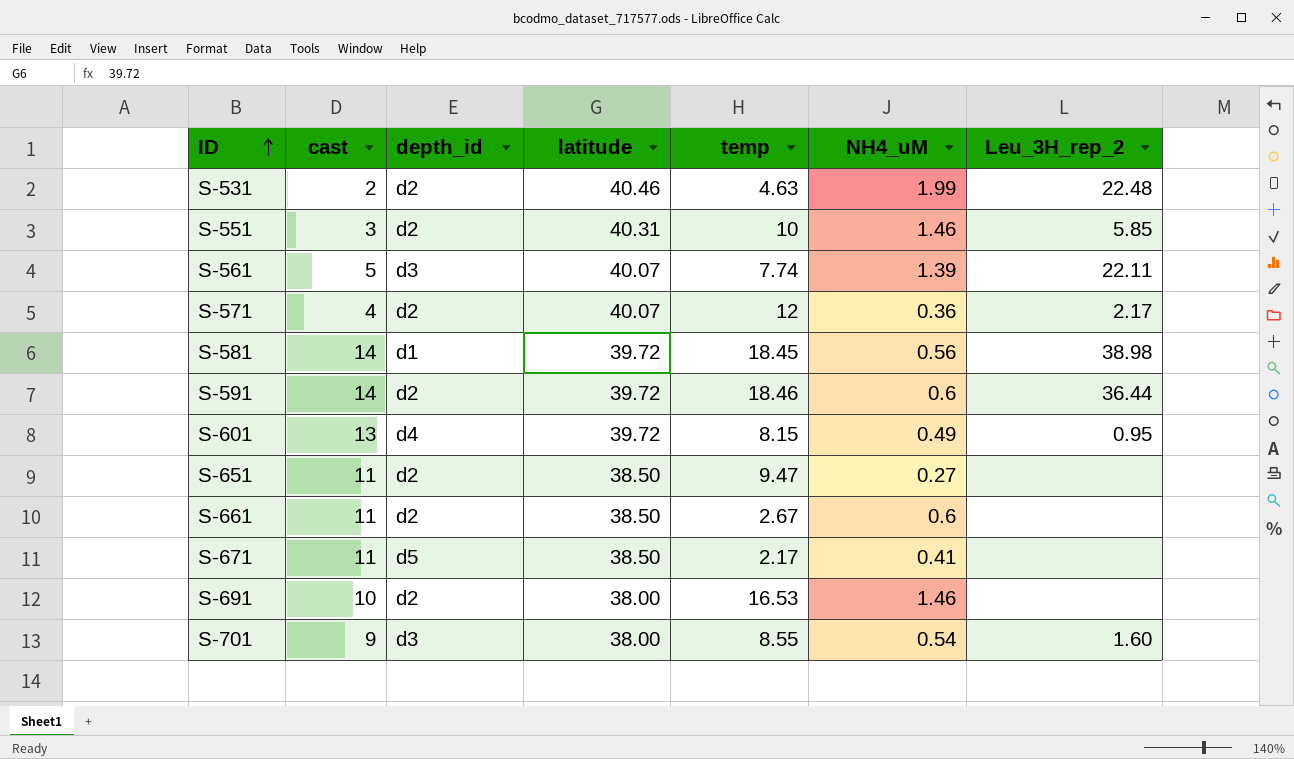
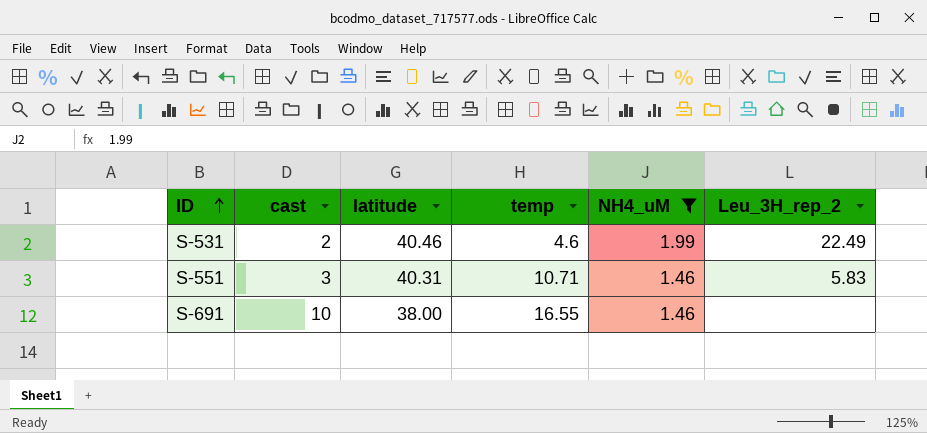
filter: none -> NH4_uM >= 1.46
column depth_id | position: 3 -> none
S-531 | temp: 4.63 -> 4.6
S-531 | Leu_3H_rep_2: 22.48 -> 22.49
S-551 | temp: 10 -> 10.71
S-551 | Leu_3H_rep_2: 5.85 -> 5.83
S-691 | temp: 16.53 -> 16.55

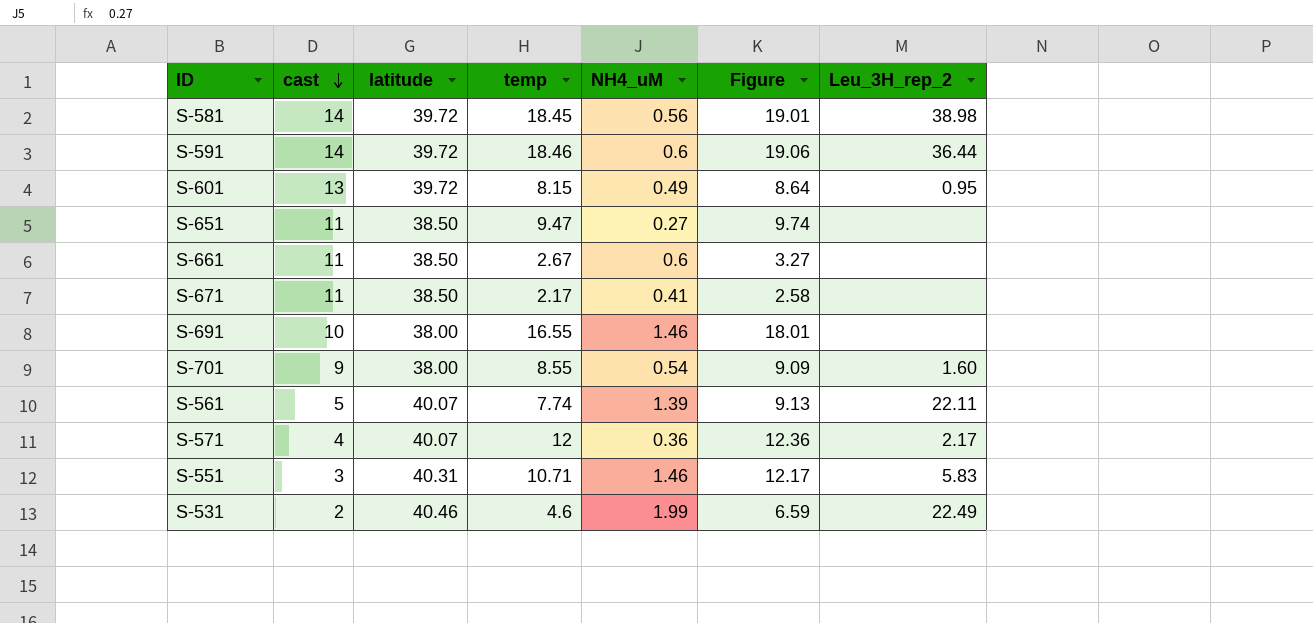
filter: NH4_uM >= 1.46 -> none
row order: ID ascending -> cast descending
column Figure | formula: none -> [temp] + [NH4_uM]

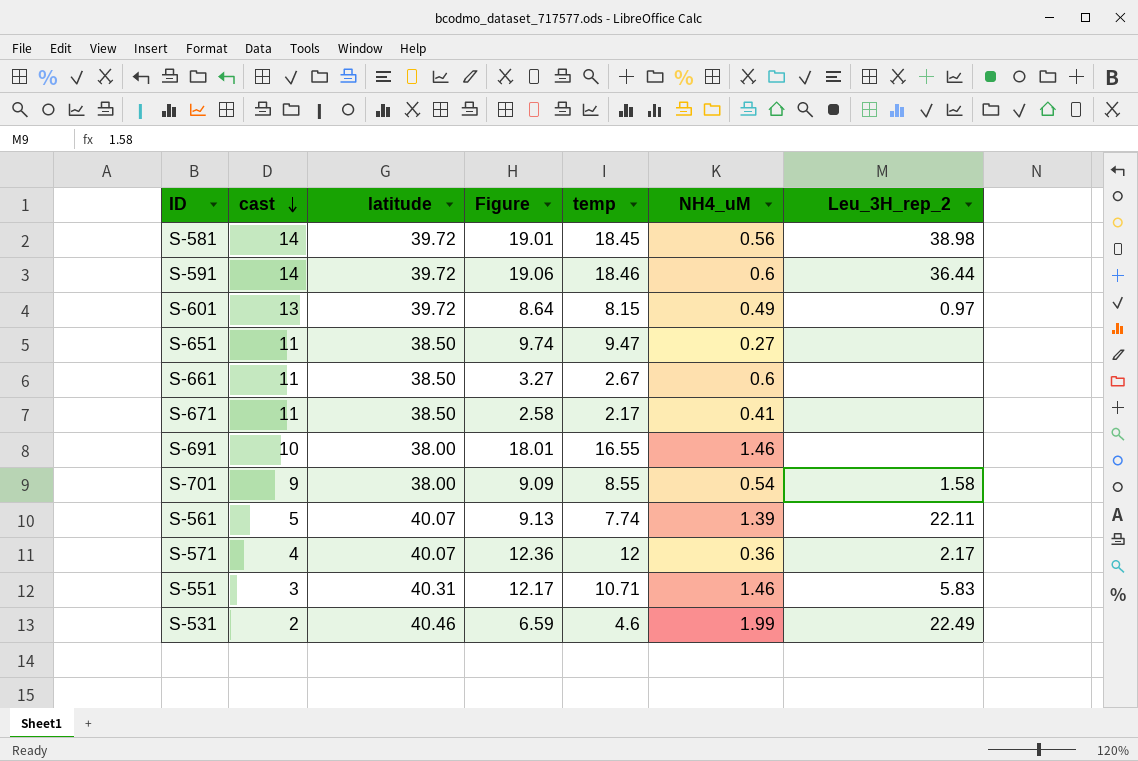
column Figure | position: 6 -> 4
S-601 | Leu_3H_rep_2: 0.95 -> 0.97
S-701 | Leu_3H_rep_2: 1.60 -> 1.58

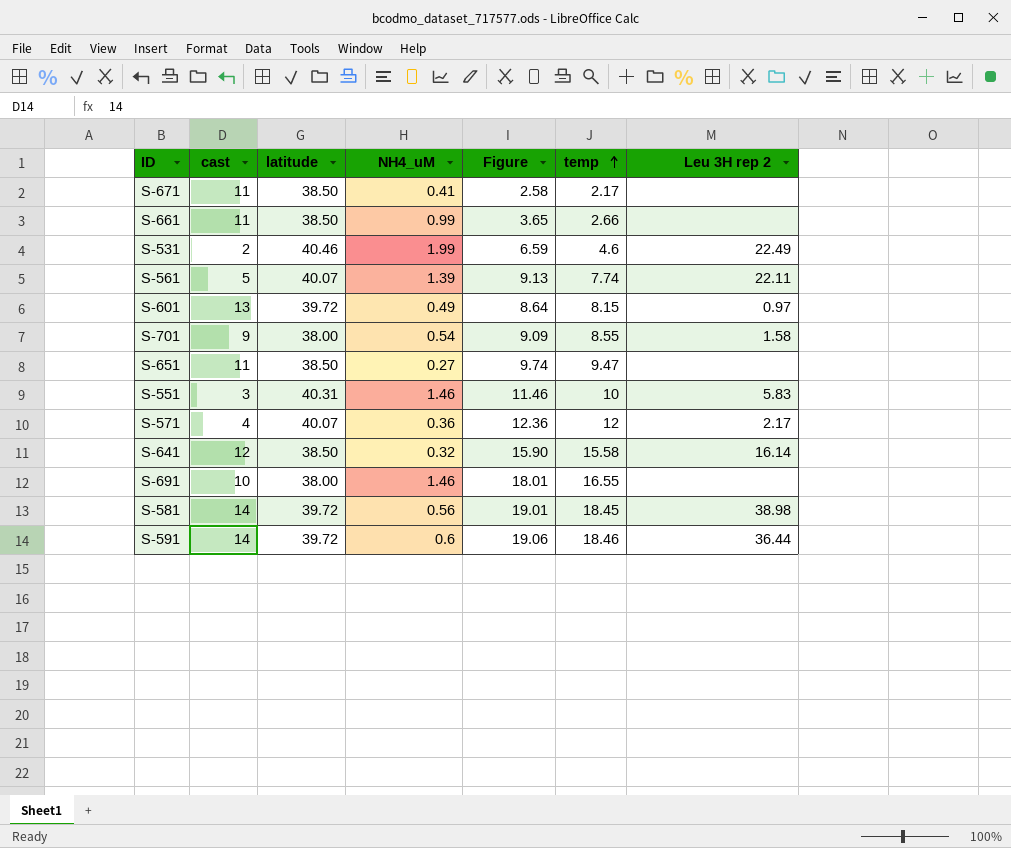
row order: cast descending -> temp ascending
column NH4_uM | position: 6 -> 4
column name: Leu_3H_rep_2 -> Leu 3H rep 2
S-661 | NH4_uM: 0.6 -> 0.99
S-661 | Figure: 3.27 -> 3.65
S-661 | temp: 2.67 -> 2.66
S-551 | Figure: 12.17 -> 11.46
S-551 | temp: 10.71 -> 10
row S-641: none -> 12 | 38.50 | 0.32 | 15.90 | 15.58 | 16.14

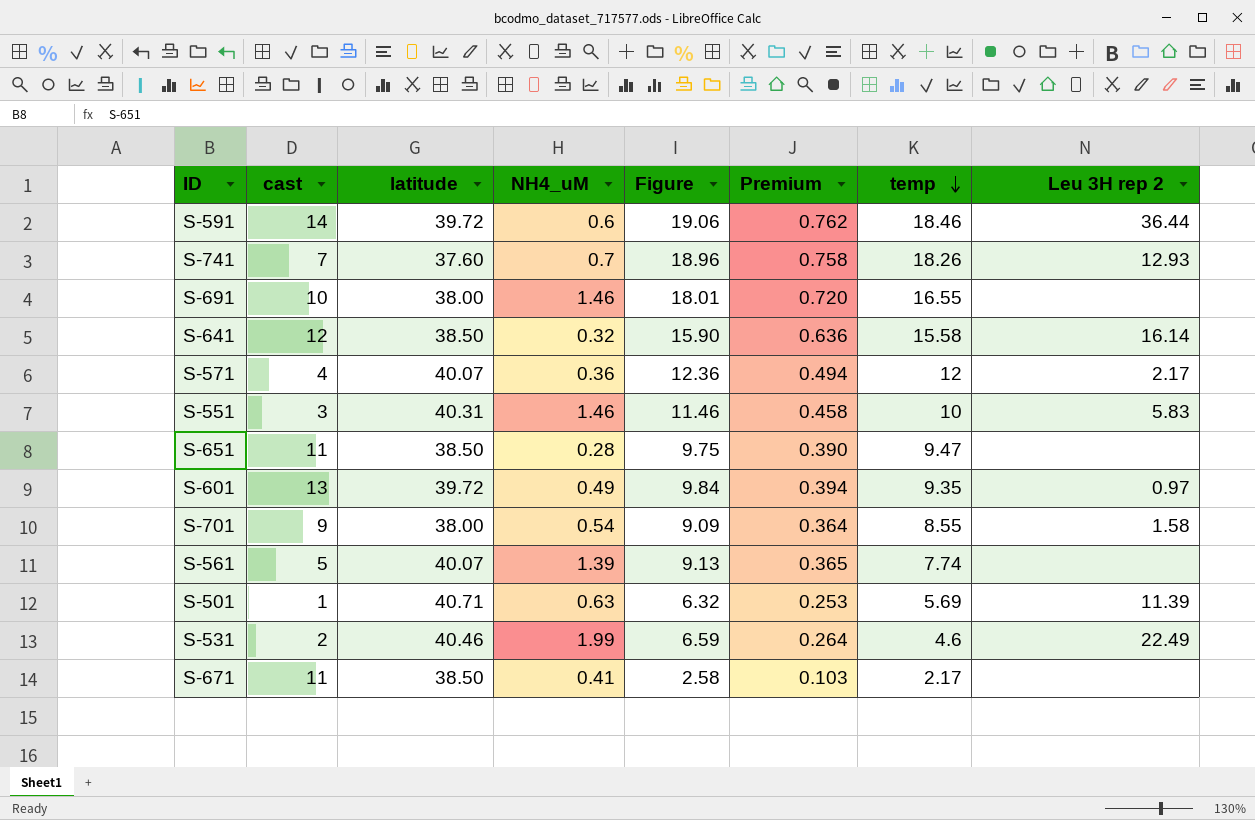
row order: temp ascending -> temp descending
column Premium | formula: none -> [Figure] * 0.04
row S-661: 11 | 38.50 | 0.99 | 3.65 | 2.66 | none -> none
row S-581: 14 | 39.72 | 0.56 | 19.01 | 18.45 | 38.98 -> none
row S-741: none -> 7 | 37.60 | 0.7 | 18.96 | 0.758 | 18.26 | 12.93
S-651 | NH4_uM: 0.27 -> 0.28
S-651 | Figure: 9.74 -> 9.75
S-601 | Figure: 8.64 -> 9.84
S-601 | temp: 8.15 -> 9.35
S-561 | Leu 3H rep 2: 22.11 -> none
row S-501: none -> 1 | 40.71 | 0.63 | 6.32 | 0.253 | 5.69 | 11.39

